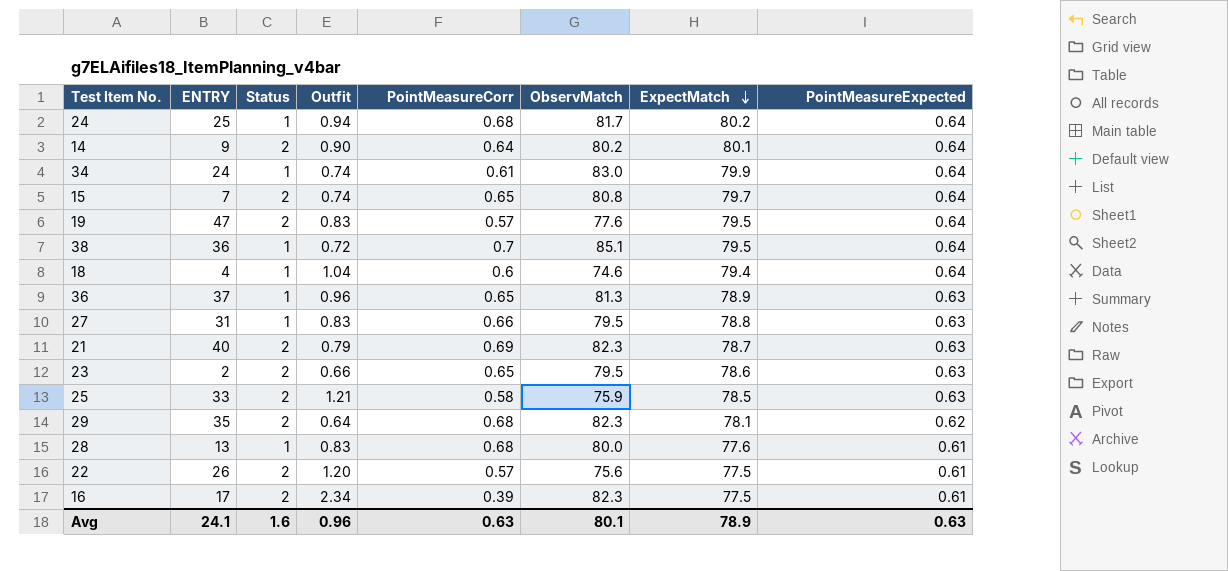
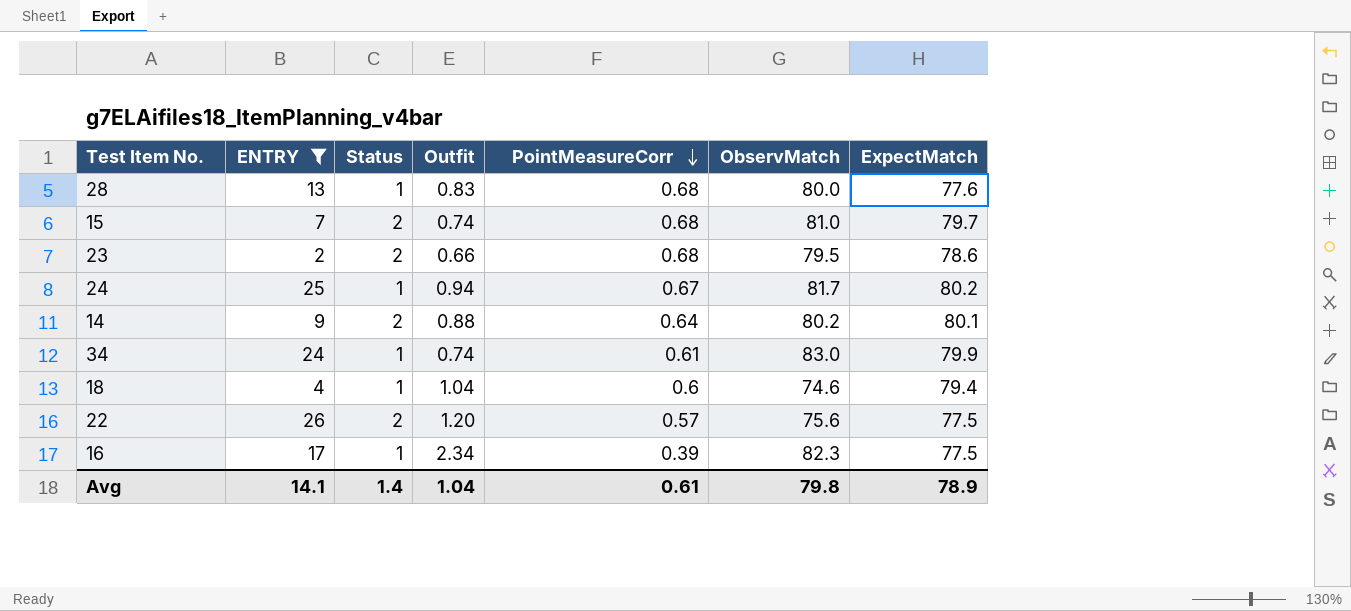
filter: none -> ENTRY <= 26
row order: ExpectMatch descending -> PointMeasureCorr descending
column PointMeasureExpected | position: 8 -> none
15 | PointMeasureCorr: 0.65 -> 0.68
15 | ObservMatch: 80.8 -> 81.0
23 | PointMeasureCorr: 0.65 -> 0.68
24 | PointMeasureCorr: 0.68 -> 0.67
14 | Outfit: 0.90 -> 0.88
16 | Status: 2 -> 1
Avg | ENTRY: 24.1 -> 14.1
Avg | Status: 1.6 -> 1.4
Avg | Outfit: 0.96 -> 1.04
Avg | PointMeasureCorr: 0.63 -> 0.61
Avg | ObservMatch: 80.1 -> 79.8

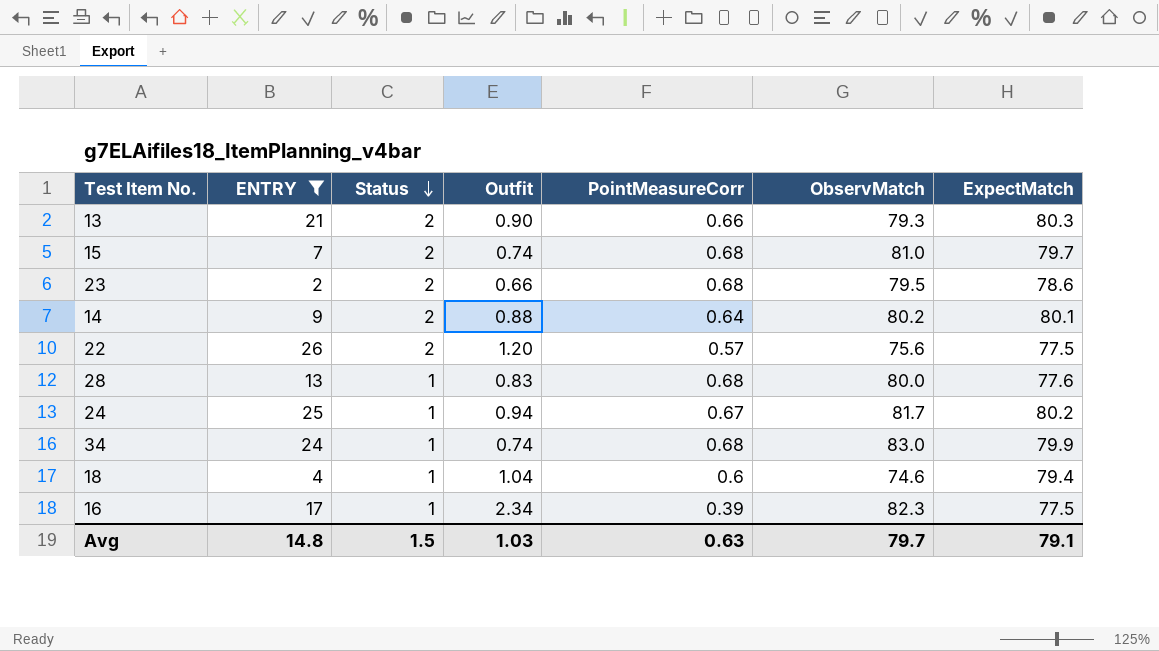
row order: PointMeasureCorr descending -> Status descending
row 13: none -> 21 | 2 | 0.90 | 0.66 | 79.3 | 80.3
34 | PointMeasureCorr: 0.61 -> 0.68
Avg | ENTRY: 14.1 -> 14.8
Avg | Status: 1.4 -> 1.5
Avg | Outfit: 1.04 -> 1.03
Avg | PointMeasureCorr: 0.61 -> 0.63
Avg | ObservMatch: 79.8 -> 79.7
Avg | ExpectMatch: 78.9 -> 79.1

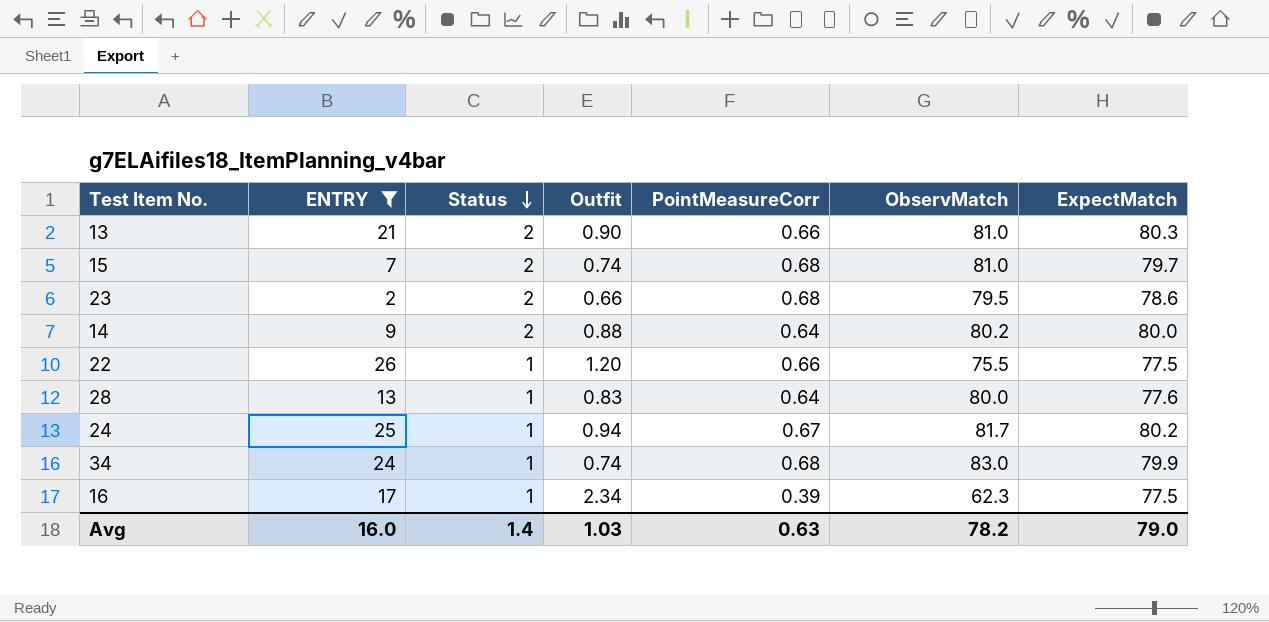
row 18: 4 | 1 | 1.04 | 0.6 | 74.6 | 79.4 -> none
13 | ObservMatch: 79.3 -> 81.0
14 | ExpectMatch: 80.1 -> 80.0
22 | Status: 2 -> 1
22 | PointMeasureCorr: 0.57 -> 0.66
22 | ObservMatch: 75.6 -> 75.5
28 | PointMeasureCorr: 0.68 -> 0.64
16 | ObservMatch: 82.3 -> 62.3
Avg | ENTRY: 14.8 -> 16.0
Avg | Status: 1.5 -> 1.4
Avg | ObservMatch: 79.7 -> 78.2
Avg | ExpectMatch: 79.1 -> 79.0

